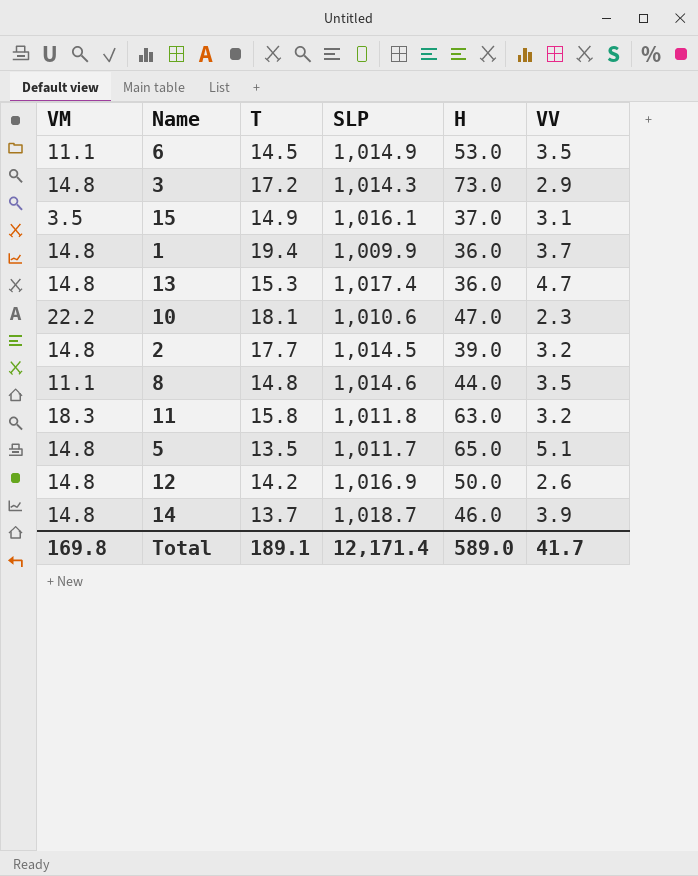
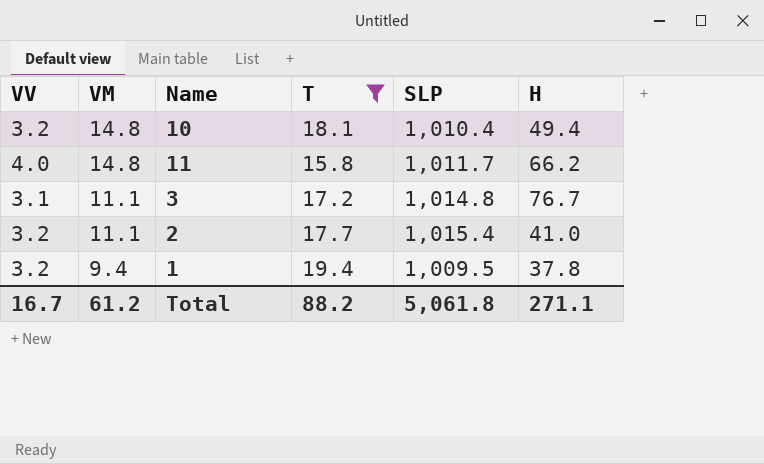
filter: none -> T >= 15.8
row order: none -> VM descending
column VV | position: 6 -> 1
10 | VV: 2.3 -> 3.2
10 | VM: 22.2 -> 14.8
10 | SLP: 1,010.6 -> 1,010.4
10 | H: 47.0 -> 49.4
11 | VV: 3.2 -> 4.0
11 | VM: 18.3 -> 14.8
11 | SLP: 1,011.8 -> 1,011.7
11 | H: 63.0 -> 66.2
3 | VV: 2.9 -> 3.1
3 | VM: 14.8 -> 11.1
3 | SLP: 1,014.3 -> 1,014.8
3 | H: 73.0 -> 76.7
2 | VM: 14.8 -> 11.1
2 | SLP: 1,014.5 -> 1,015.4
2 | H: 39.0 -> 41.0
1 | VV: 3.7 -> 3.2
1 | VM: 14.8 -> 9.4
1 | SLP: 1,009.9 -> 1,009.5
1 | H: 36.0 -> 37.8
Total | VV: 41.7 -> 16.7
Total | VM: 169.8 -> 61.2
Total | T: 189.1 -> 88.2
Total | SLP: 12,171.4 -> 5,061.8
Total | H: 589.0 -> 271.1

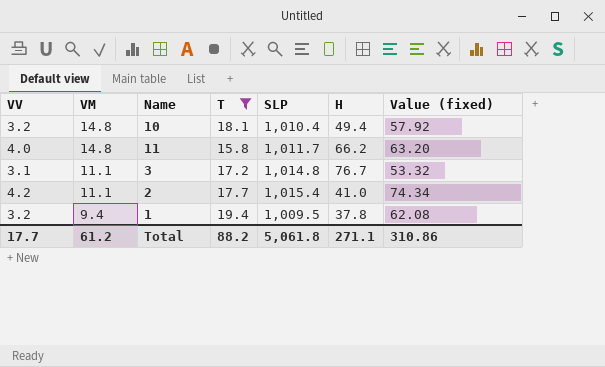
column Value (fixed) | formula: none -> [VV] * [T]
2 | VV: 3.2 -> 4.2
Total | VV: 16.7 -> 17.7

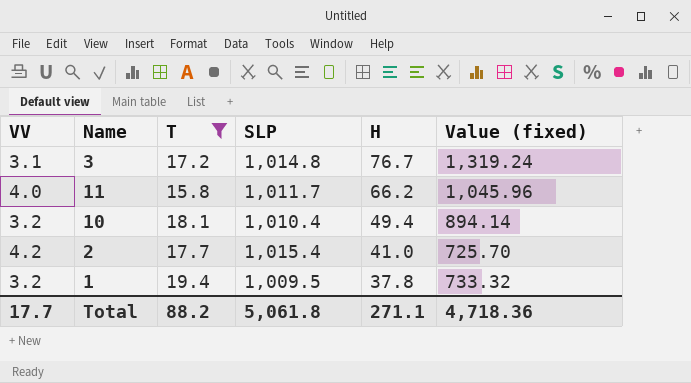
row order: VM descending -> H descending
column VM | position: 2 -> none
column Value (fixed) | formula: [VV] * [T] -> [T] * [H]
Total | Value (fixed): 310.86 -> 4,718.36

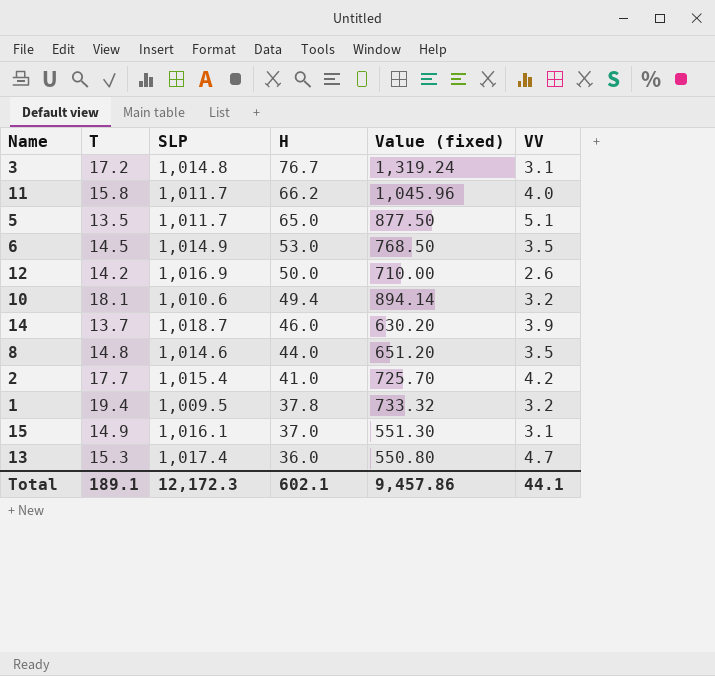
filter: T >= 15.8 -> none
column VV | position: 1 -> 6
10 | SLP: 1,010.4 -> 1,010.6
Total | T: 88.2 -> 189.1
Total | SLP: 5,061.8 -> 12,172.3
Total | H: 271.1 -> 602.1
Total | Value (fixed): 4,718.36 -> 9,457.86
Total | VV: 17.7 -> 44.1

